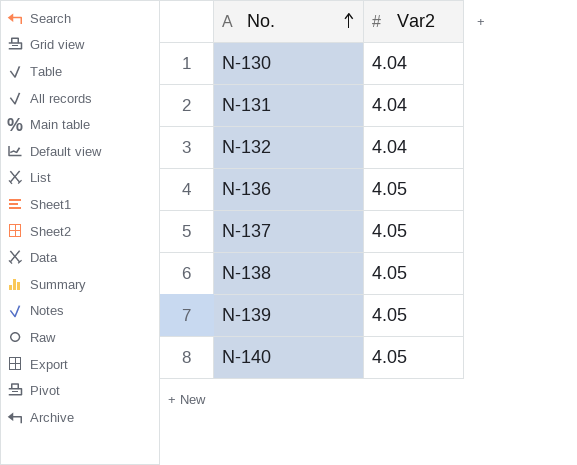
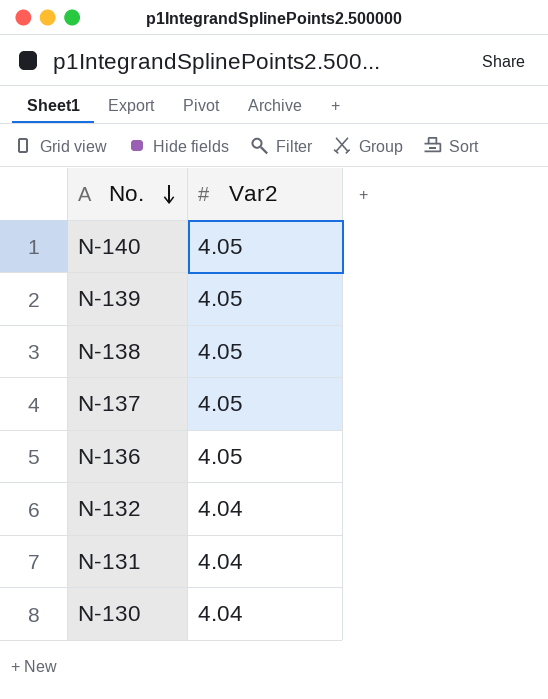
row order: No. ascending -> No. descending

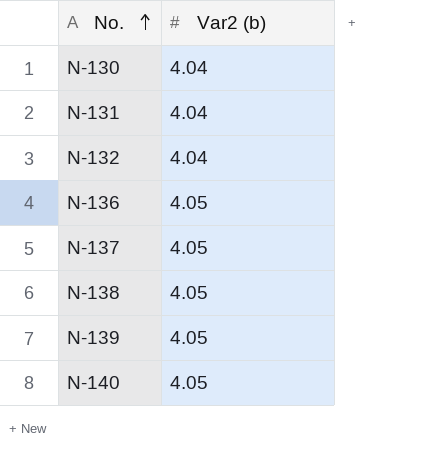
row order: No. descending -> No. ascending
column name: Var2 -> Var2 (b)

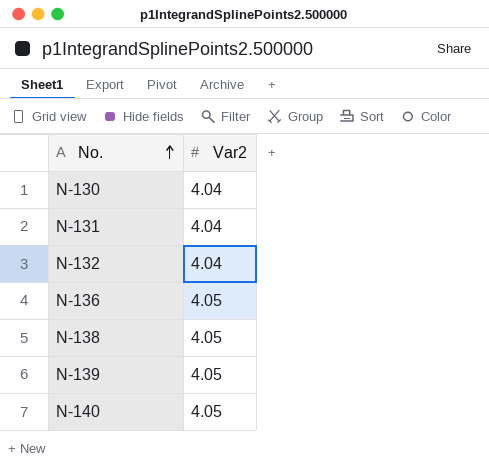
column name: Var2 (b) -> Var2
row N-137: 4.05 -> none

